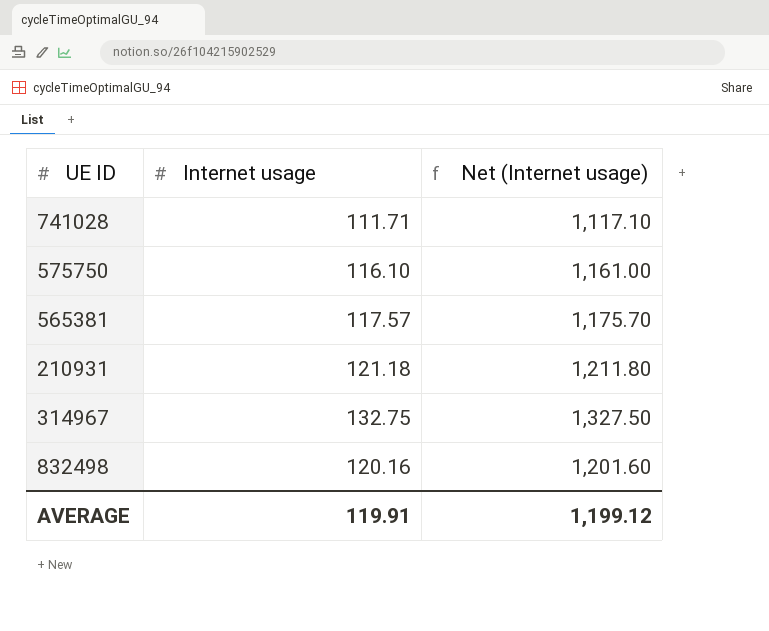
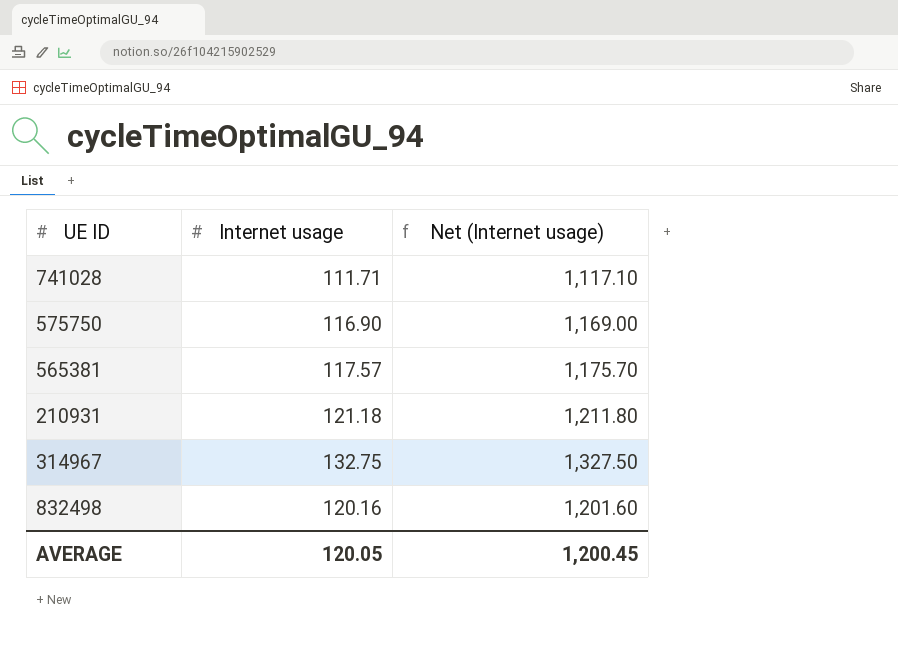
575750 | Internet usage: 116.10 -> 116.90
575750 | Net (Internet usage): 1,161.00 -> 1,169.00
AVERAGE | Internet usage: 119.91 -> 120.05
AVERAGE | Net (Internet usage): 1,199.12 -> 1,200.45

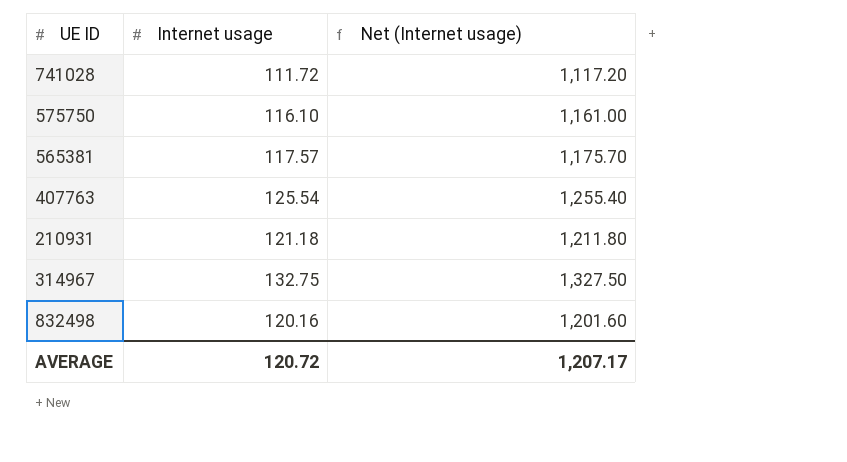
741028 | Internet usage: 111.71 -> 111.72
741028 | Net (Internet usage): 1,117.10 -> 1,117.20
575750 | Internet usage: 116.90 -> 116.10
575750 | Net (Internet usage): 1,169.00 -> 1,161.00
row 407763: none -> 125.54 | 1,255.40
AVERAGE | Internet usage: 120.05 -> 120.72
AVERAGE | Net (Internet usage): 1,200.45 -> 1,207.17

